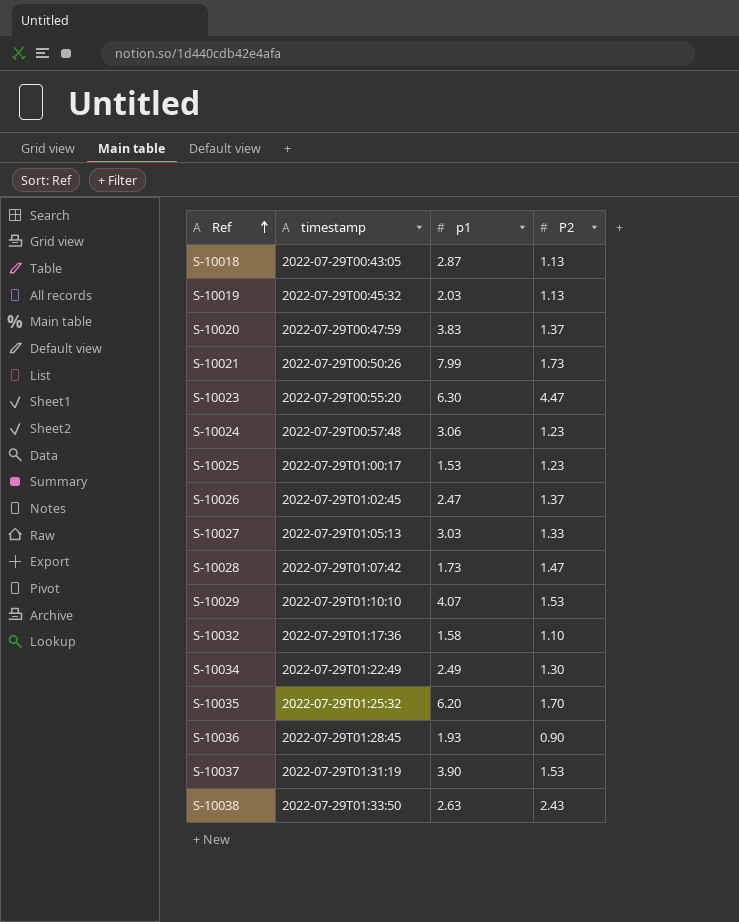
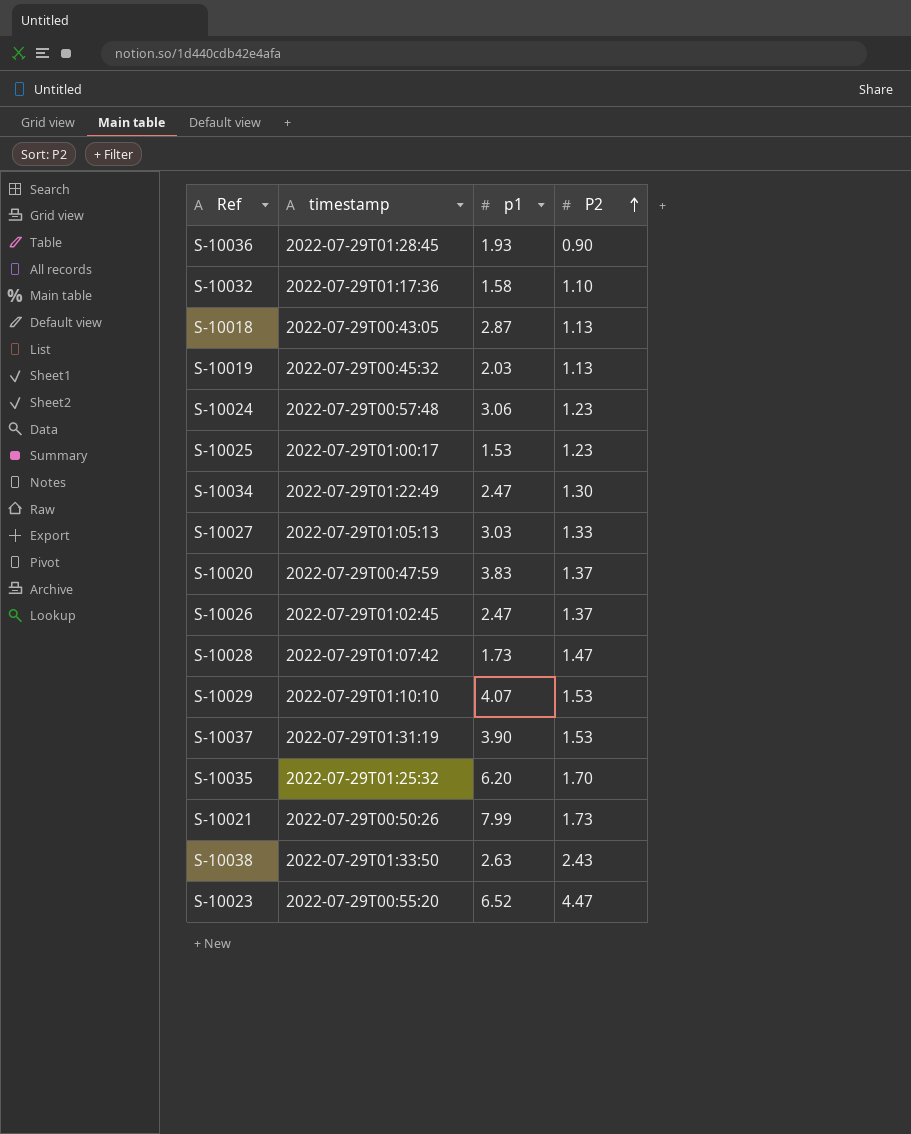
row order: Ref ascending -> P2 ascending
S-10034 | p1: 2.49 -> 2.47
S-10023 | p1: 6.30 -> 6.52

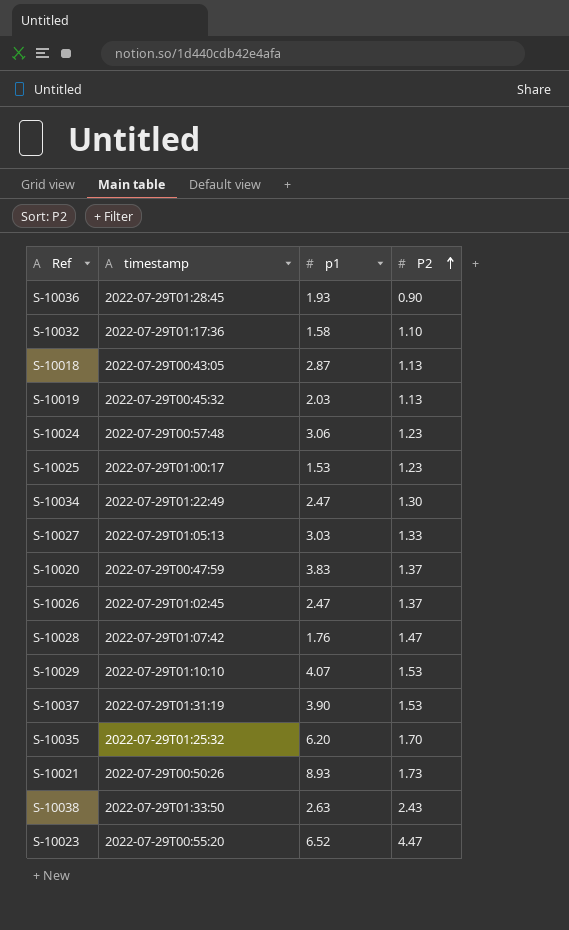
S-10028 | p1: 1.73 -> 1.76
S-10021 | p1: 7.99 -> 8.93

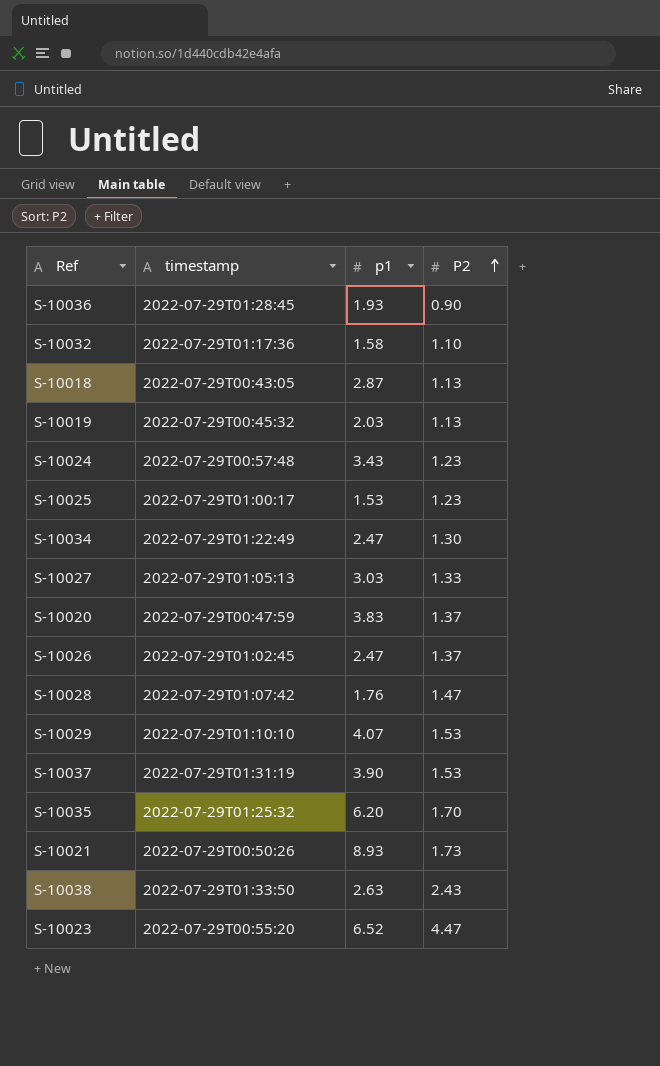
S-10024 | p1: 3.06 -> 3.43

